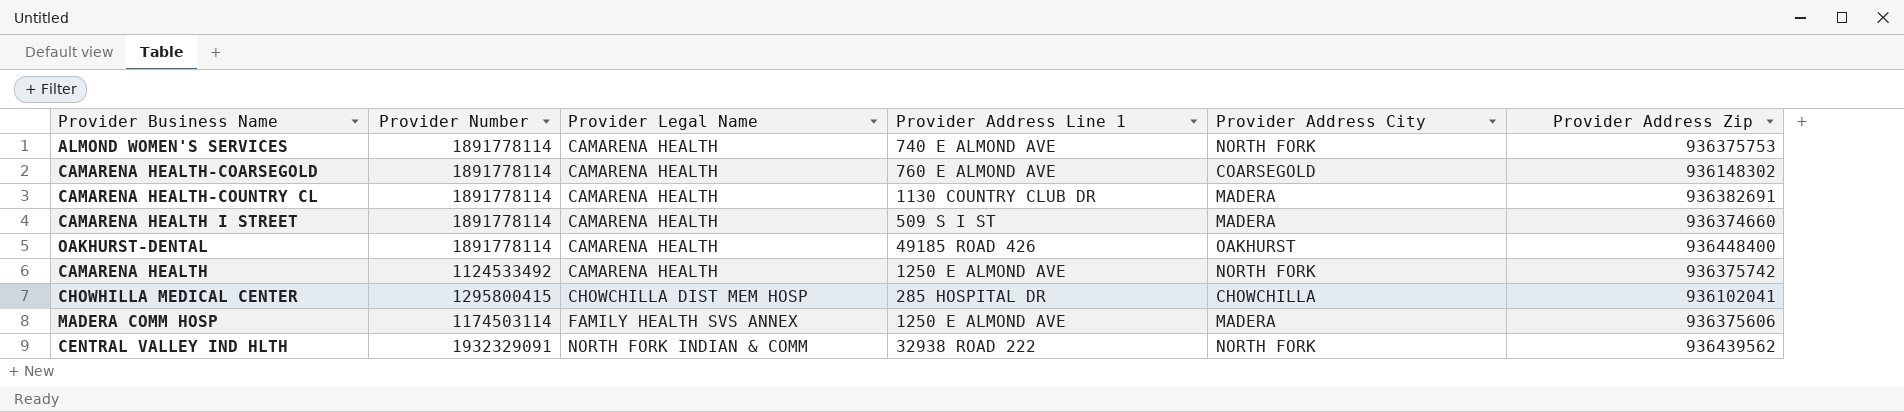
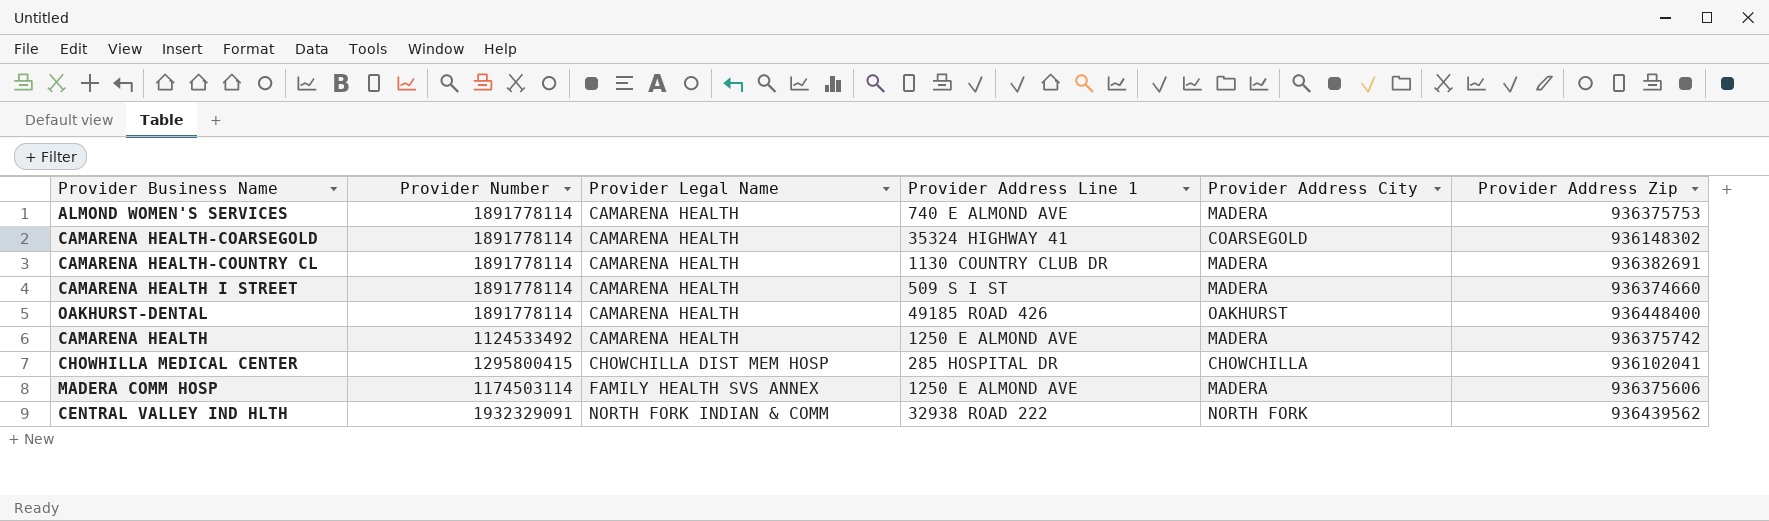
ALMOND WOMEN'S SERVICES | Provider Address City: NORTH FORK -> MADERA
CAMARENA HEALTH-COARSEGOLD | Provider Address Line 1: 760 E ALMOND AVE -> 35324 HIGHWAY 41
CAMARENA HEALTH | Provider Address City: NORTH FORK -> MADERA

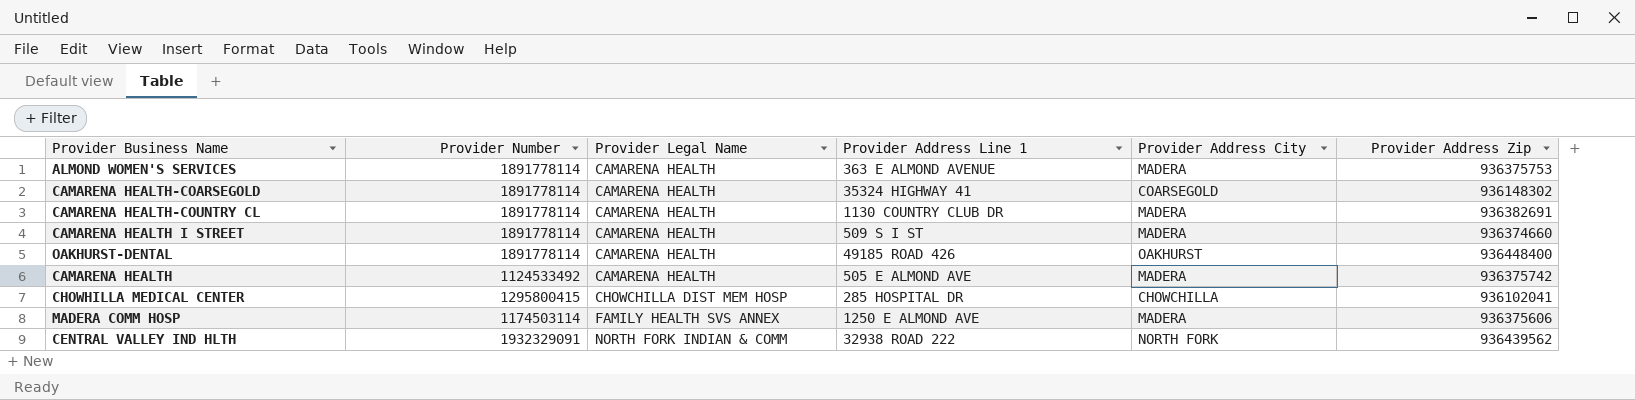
ALMOND WOMEN'S SERVICES | Provider Address Line 1: 740 E ALMOND AVE -> 363 E ALMOND AVENUE
CAMARENA HEALTH | Provider Address Line 1: 1250 E ALMOND AVE -> 505 E ALMOND AVE

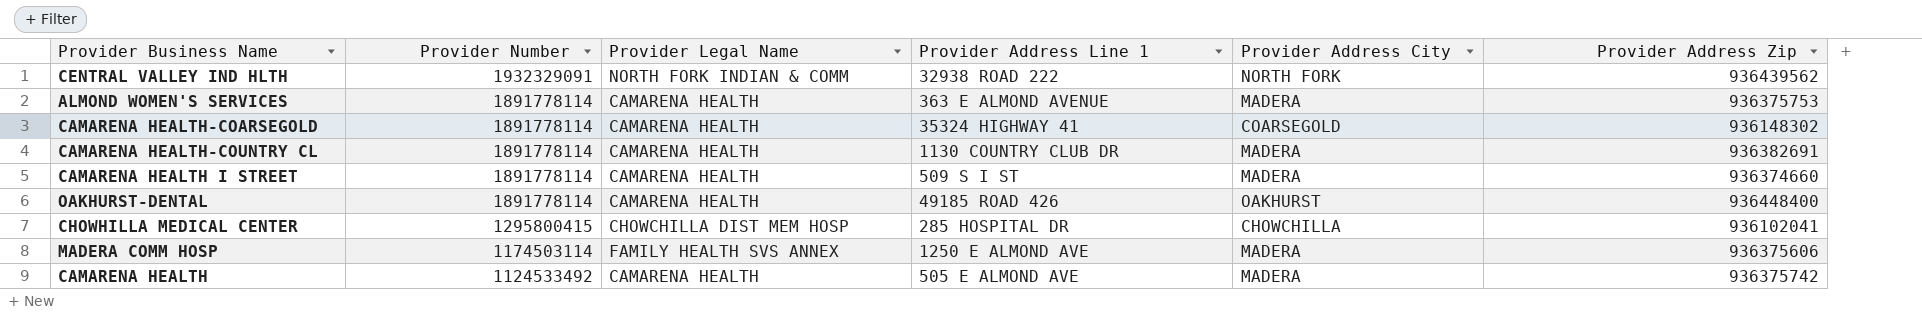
row order: Provider Legal Name ascending -> Provider Number descending

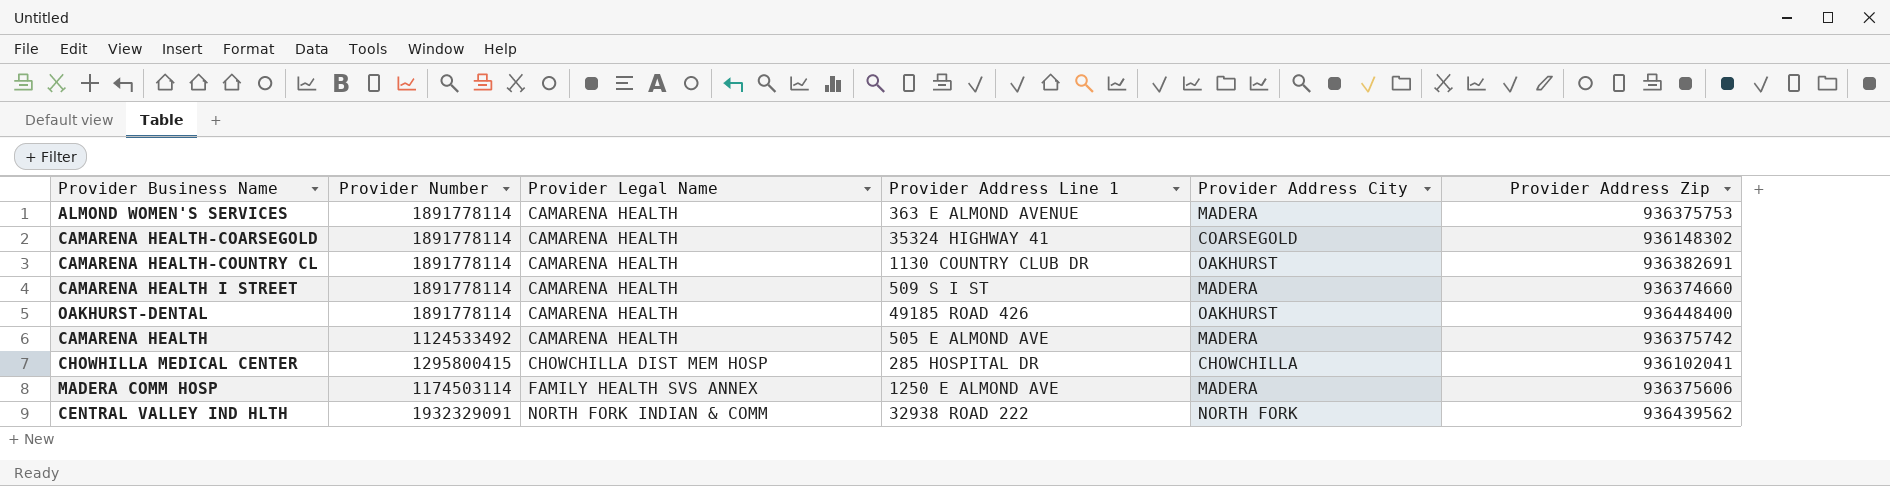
row order: Provider Number descending -> Provider Legal Name ascending
CAMARENA HEALTH-COUNTRY CL | Provider Address City: MADERA -> OAKHURST

